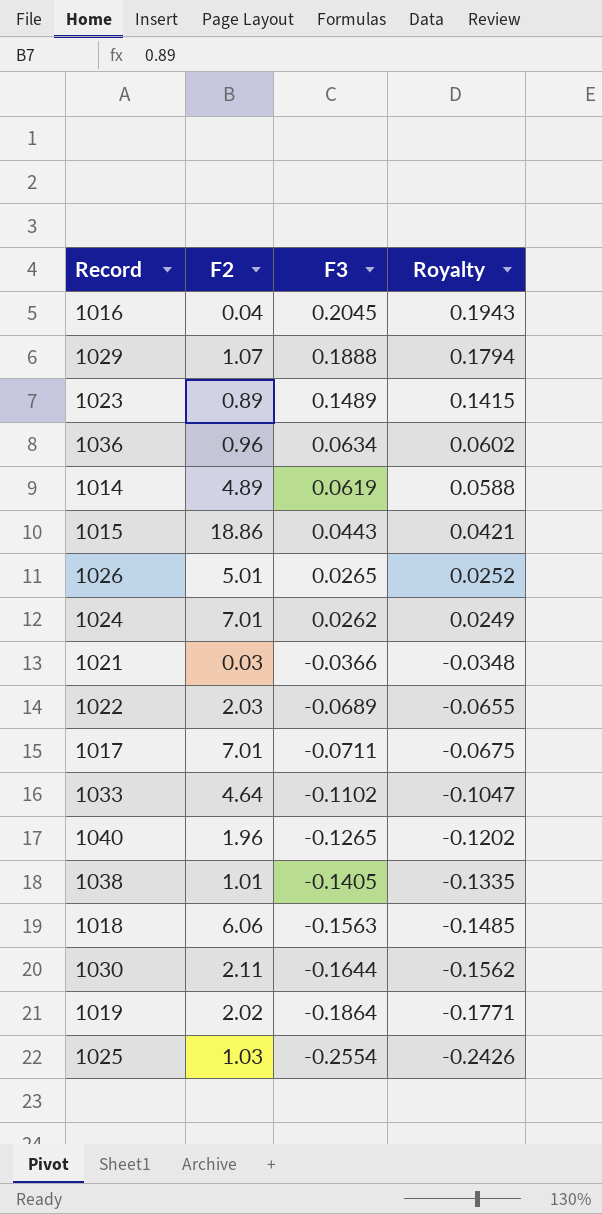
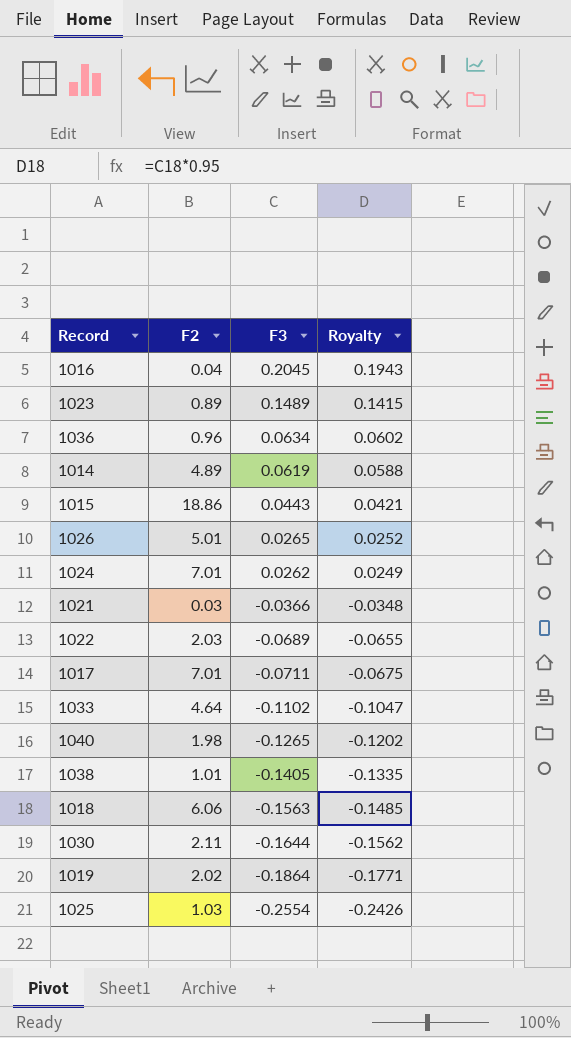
row 1029: 1.07 | 0.1888 | 0.1794 -> none
1040 | F2: 1.96 -> 1.98

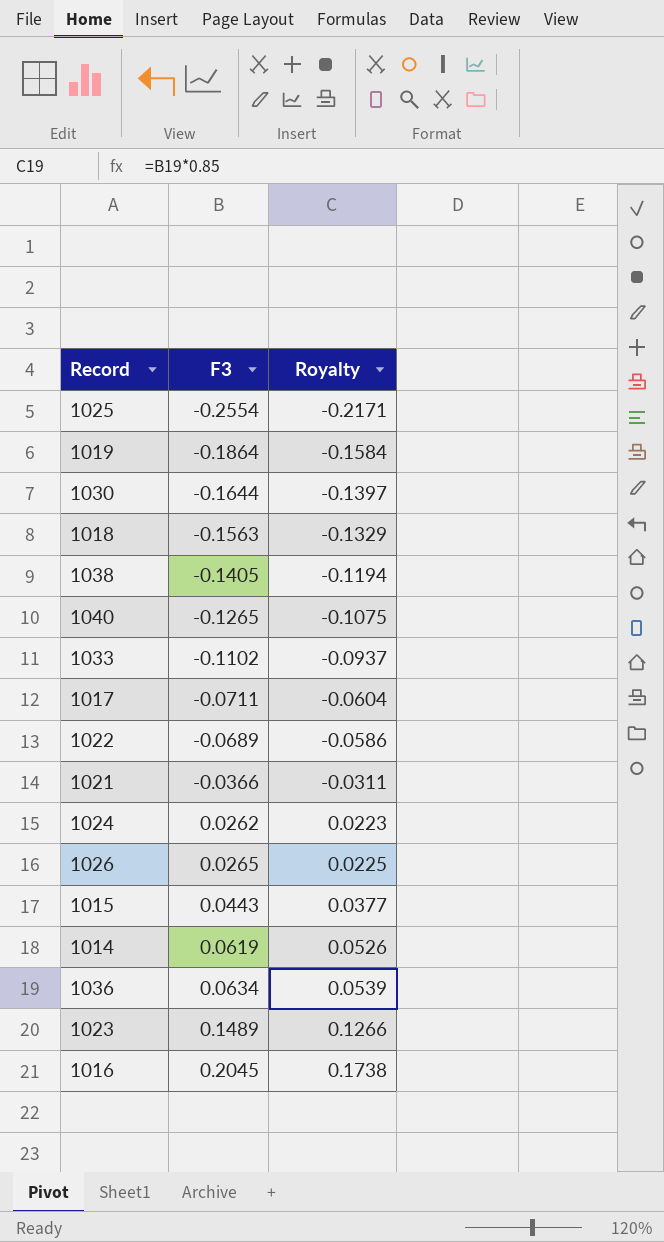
row order: F3 descending -> F3 ascending
column F2 | position: 2 -> none
column Royalty | formula: [F3] * 0.95 -> [F3] * 0.85

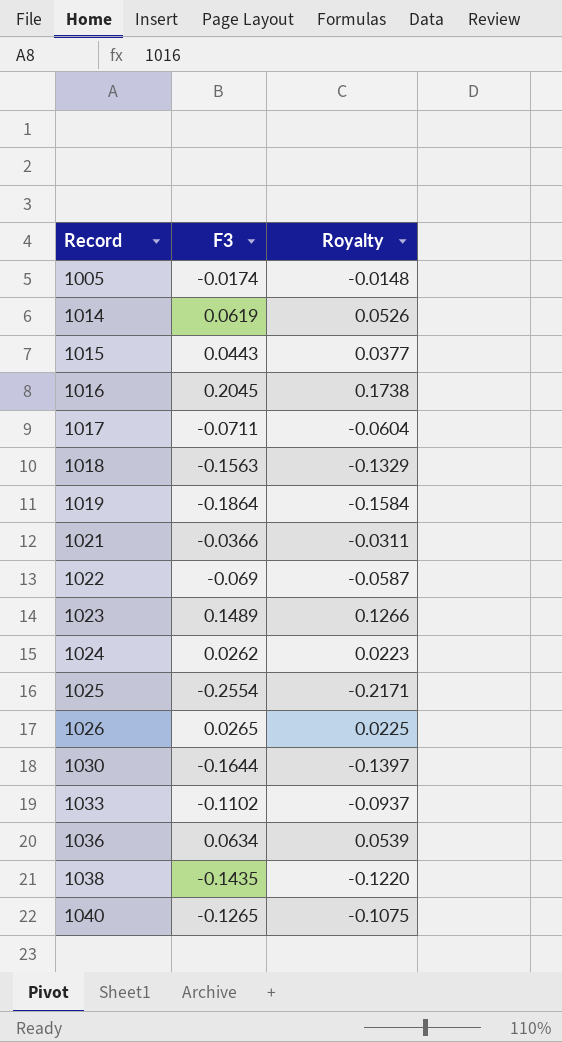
row order: F3 ascending -> Record ascending
row 1005: none -> -0.0174 | -0.0148
1022 | F3: -0.0689 -> -0.069
1022 | Royalty: -0.0586 -> -0.0587
1038 | F3: -0.1405 -> -0.1435
1038 | Royalty: -0.1194 -> -0.1220

